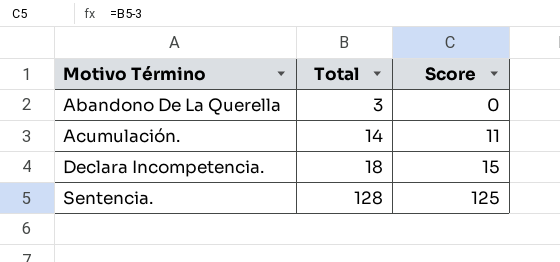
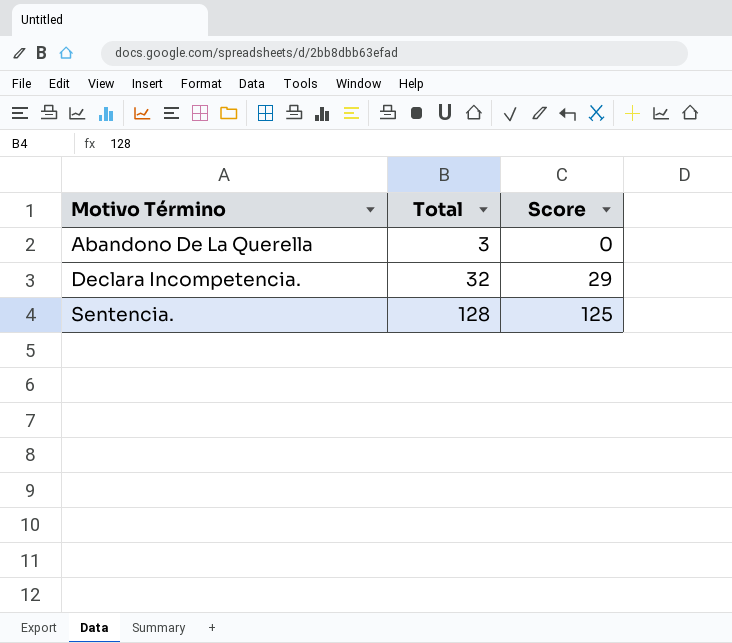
row Acumulación.: 14 | 11 -> none
Declara Incompetencia. | Total: 18 -> 32
Declara Incompetencia. | Score: 15 -> 29

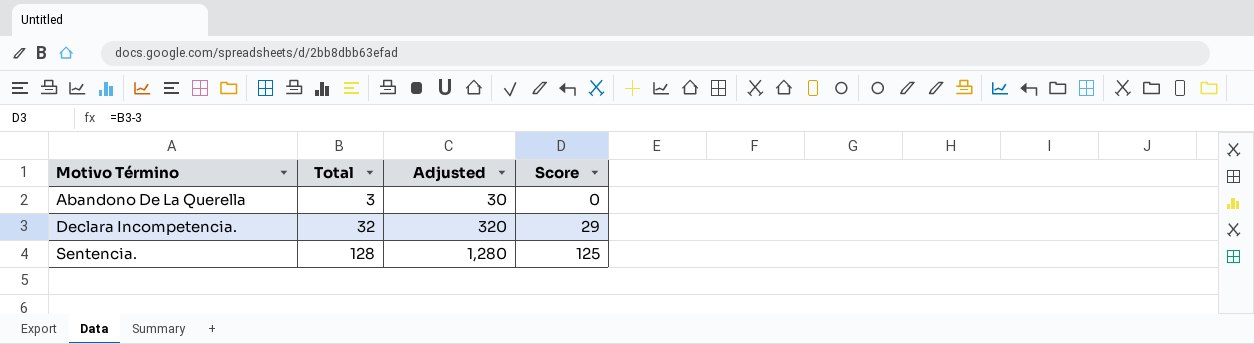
column Adjusted | formula: none -> [Total] * 10

